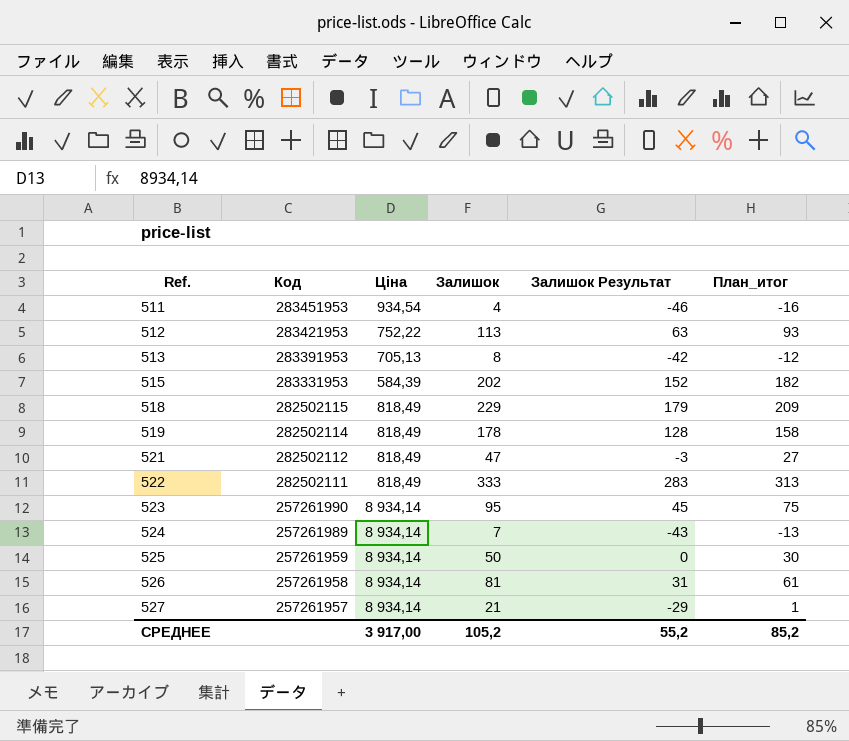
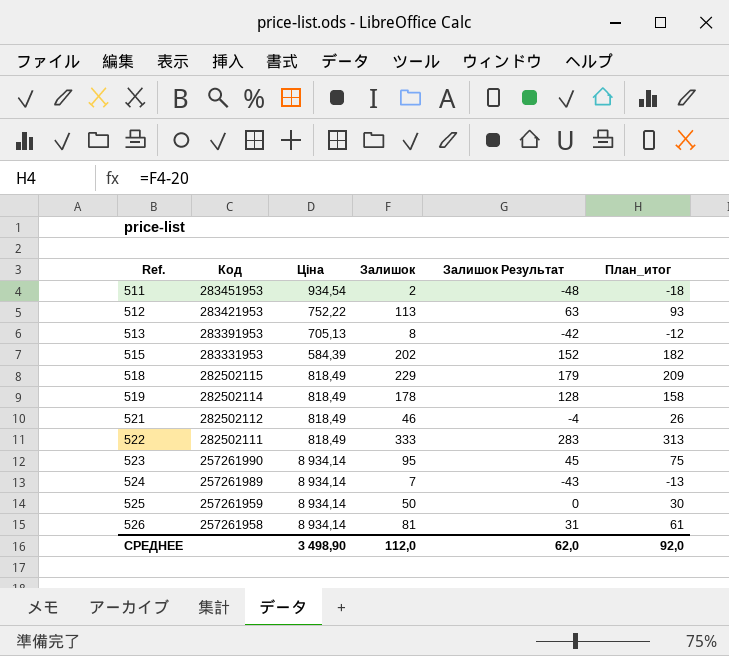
row 527: 257261957 | 8 934,14 | 21 | -29 | 1 -> none
511 | Залишок: 4 -> 2
511 | Залишок Результат: -46 -> -48
511 | План_итог: -16 -> -18
521 | Залишок: 47 -> 46
521 | Залишок Результат: -3 -> -4
521 | План_итог: 27 -> 26
СРЕДНЕЕ | Ціна: 3 917,00 -> 3 498,90
СРЕДНЕЕ | Залишок: 105,2 -> 112,0
СРЕДНЕЕ | Залишок Результат: 55,2 -> 62,0
СРЕДНЕЕ | План_итог: 85,2 -> 92,0

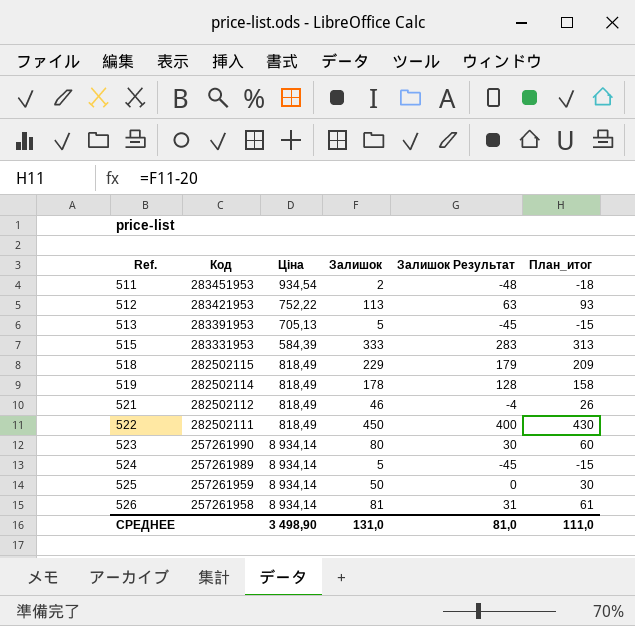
513 | Залишок: 8 -> 5
513 | Залишок Результат: -42 -> -45
513 | План_итог: -12 -> -15
515 | Залишок: 202 -> 333
515 | Залишок Результат: 152 -> 283
515 | План_итог: 182 -> 313
522 | Залишок: 333 -> 450
522 | Залишок Результат: 283 -> 400
522 | План_итог: 313 -> 430
523 | Залишок: 95 -> 80
523 | Залишок Результат: 45 -> 30
523 | План_итог: 75 -> 60
524 | Залишок: 7 -> 5
524 | Залишок Результат: -43 -> -45
524 | План_итог: -13 -> -15
СРЕДНЕЕ | Залишок: 112,0 -> 131,0
СРЕДНЕЕ | Залишок Результат: 62,0 -> 81,0
СРЕДНЕЕ | План_итог: 92,0 -> 111,0

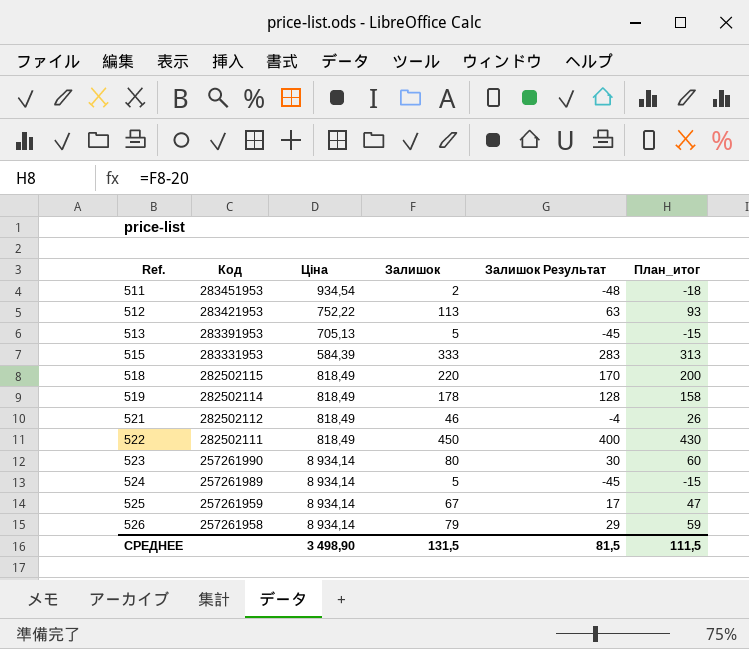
518 | Залишок: 229 -> 220
518 | Залишок Результат: 179 -> 170
518 | План_итог: 209 -> 200
525 | Залишок: 50 -> 67
525 | Залишок Результат: 0 -> 17
525 | План_итог: 30 -> 47
526 | Залишок: 81 -> 79
526 | Залишок Результат: 31 -> 29
526 | План_итог: 61 -> 59
СРЕДНЕЕ | Залишок: 131,0 -> 131,5
СРЕДНЕЕ | Залишок Результат: 81,0 -> 81,5
СРЕДНЕЕ | План_итог: 111,0 -> 111,5

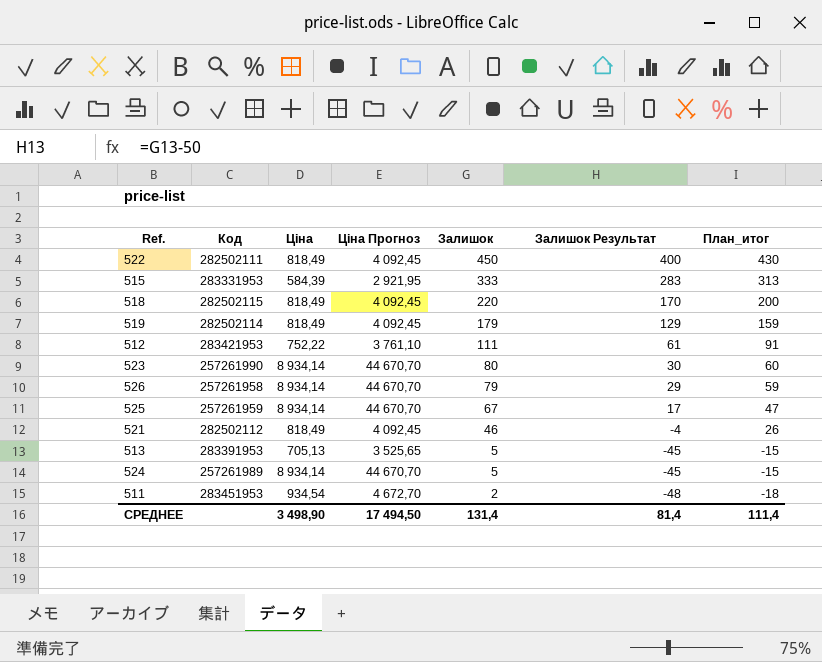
row order: Ref. ascending -> Залишок descending
column Ціна Прогноз | formula: none -> [Ціна] * 5
519 | Залишок: 178 -> 179
519 | Залишок Результат: 128 -> 129
519 | План_итог: 158 -> 159
512 | Залишок: 113 -> 111
512 | Залишок Результат: 63 -> 61
512 | План_итог: 93 -> 91
СРЕДНЕЕ | Залишок: 131,5 -> 131,4
СРЕДНЕЕ | Залишок Результат: 81,5 -> 81,4
СРЕДНЕЕ | План_итог: 111,5 -> 111,4

